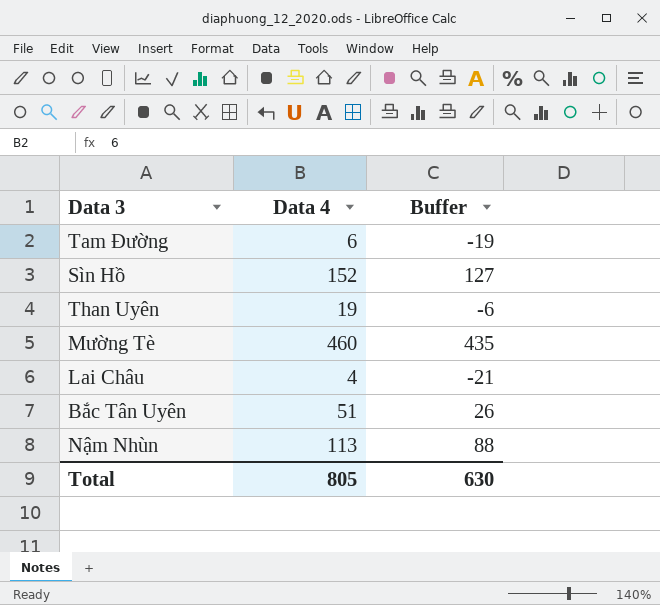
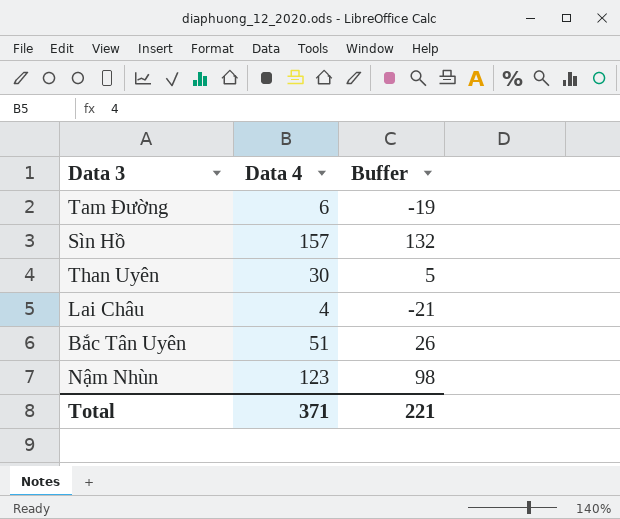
row Mường Tè: 460 | 435 -> none
Sìn Hồ | Data 4: 152 -> 157
Sìn Hồ | Buffer: 127 -> 132
Than Uyên | Data 4: 19 -> 30
Than Uyên | Buffer: -6 -> 5
Nậm Nhùn | Data 4: 113 -> 123
Nậm Nhùn | Buffer: 88 -> 98
Total | Data 4: 805 -> 371
Total | Buffer: 630 -> 221

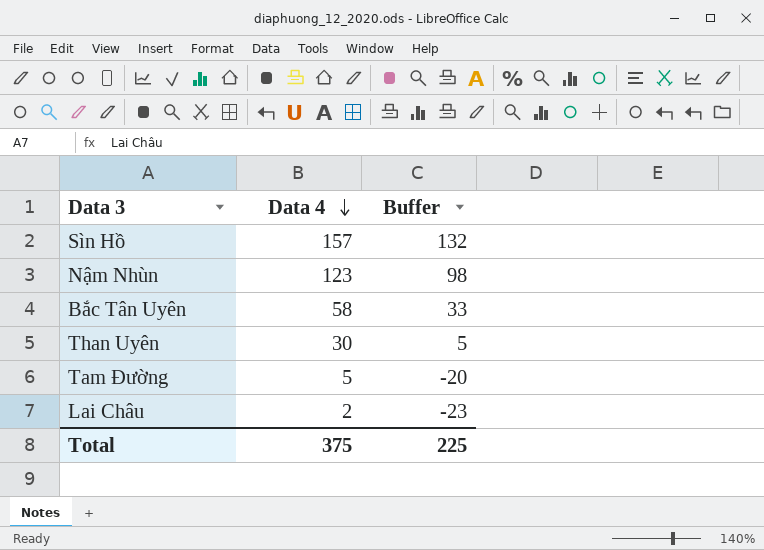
row order: none -> Data 4 descending
Bắc Tân Uyên | Data 4: 51 -> 58
Bắc Tân Uyên | Buffer: 26 -> 33
Tam Đường | Data 4: 6 -> 5
Tam Đường | Buffer: -19 -> -20
Lai Châu | Data 4: 4 -> 2
Lai Châu | Buffer: -21 -> -23
Total | Data 4: 371 -> 375
Total | Buffer: 221 -> 225

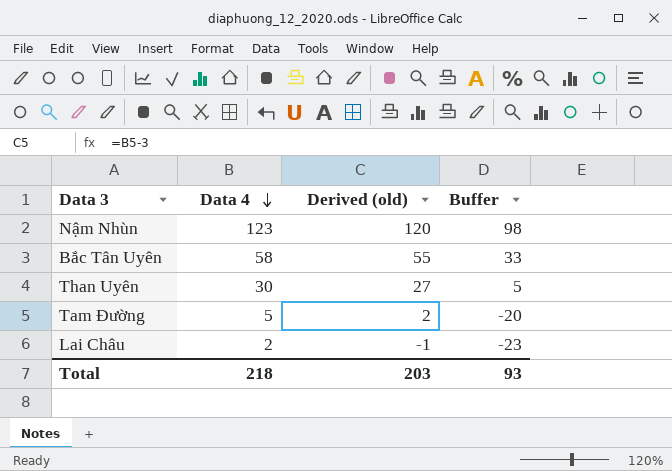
column Derived (old) | formula: none -> [Data 4] - 3
row Sìn Hồ: 157 | 132 -> none
Total | Data 4: 375 -> 218
Total | Buffer: 225 -> 93

